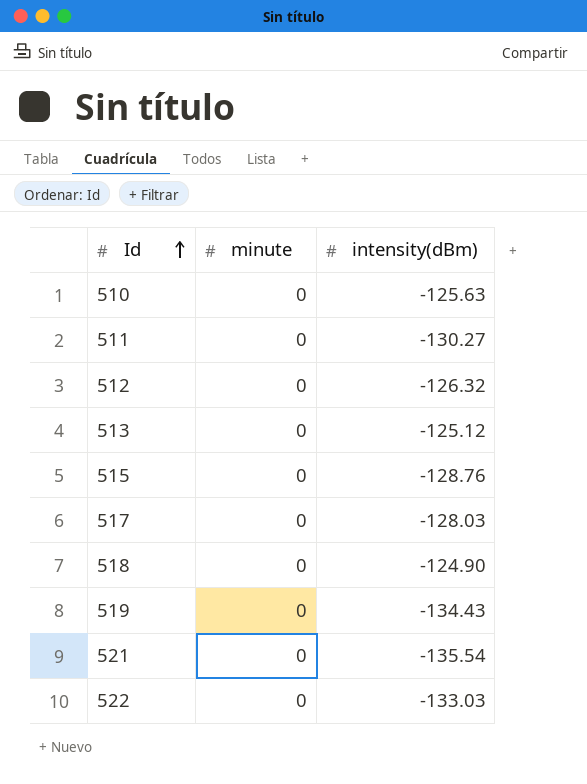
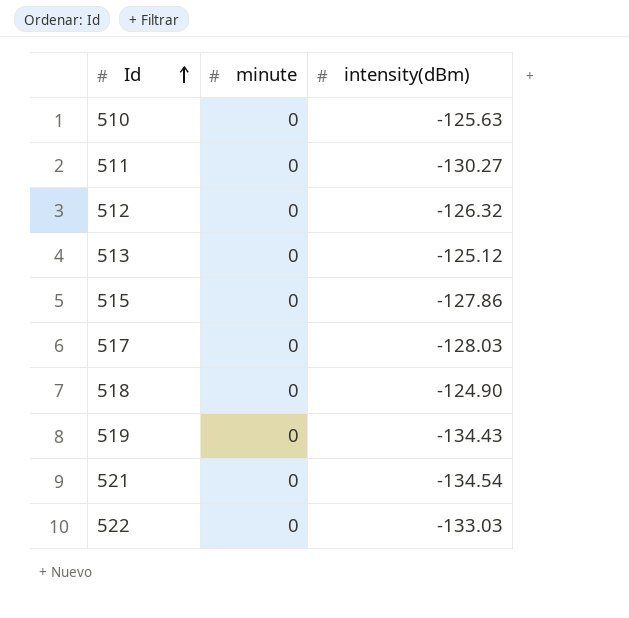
515 | intensity(dBm): -128.76 -> -127.86
521 | intensity(dBm): -135.54 -> -134.54

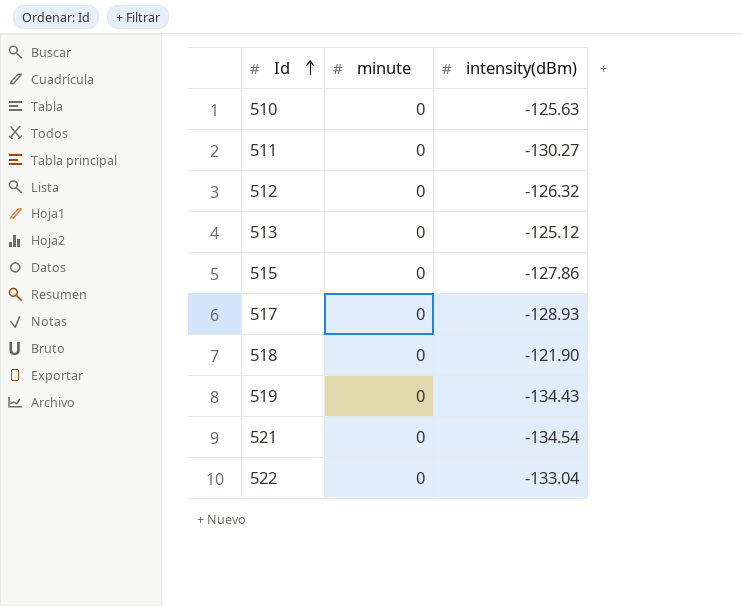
517 | intensity(dBm): -128.03 -> -128.93
518 | intensity(dBm): -124.90 -> -121.90
522 | intensity(dBm): -133.03 -> -133.04

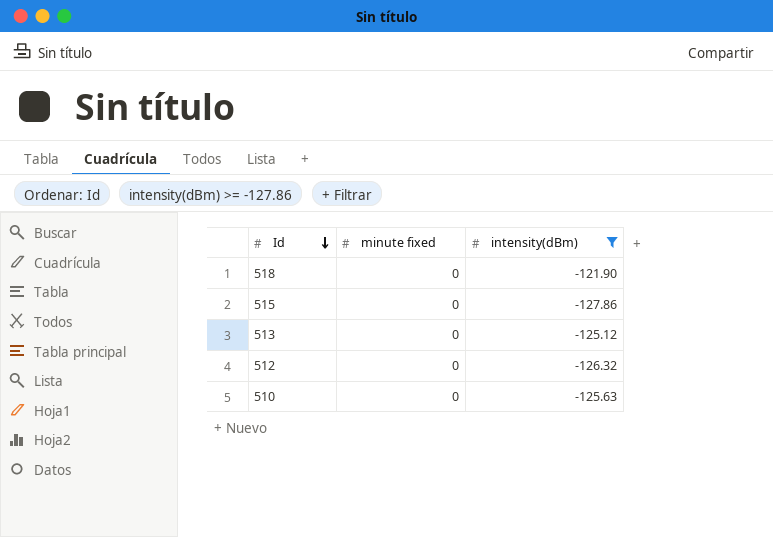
filter: none -> intensity(dBm) >= -127.86
row order: Id ascending -> Id descending
column name: minute -> minute fixed

